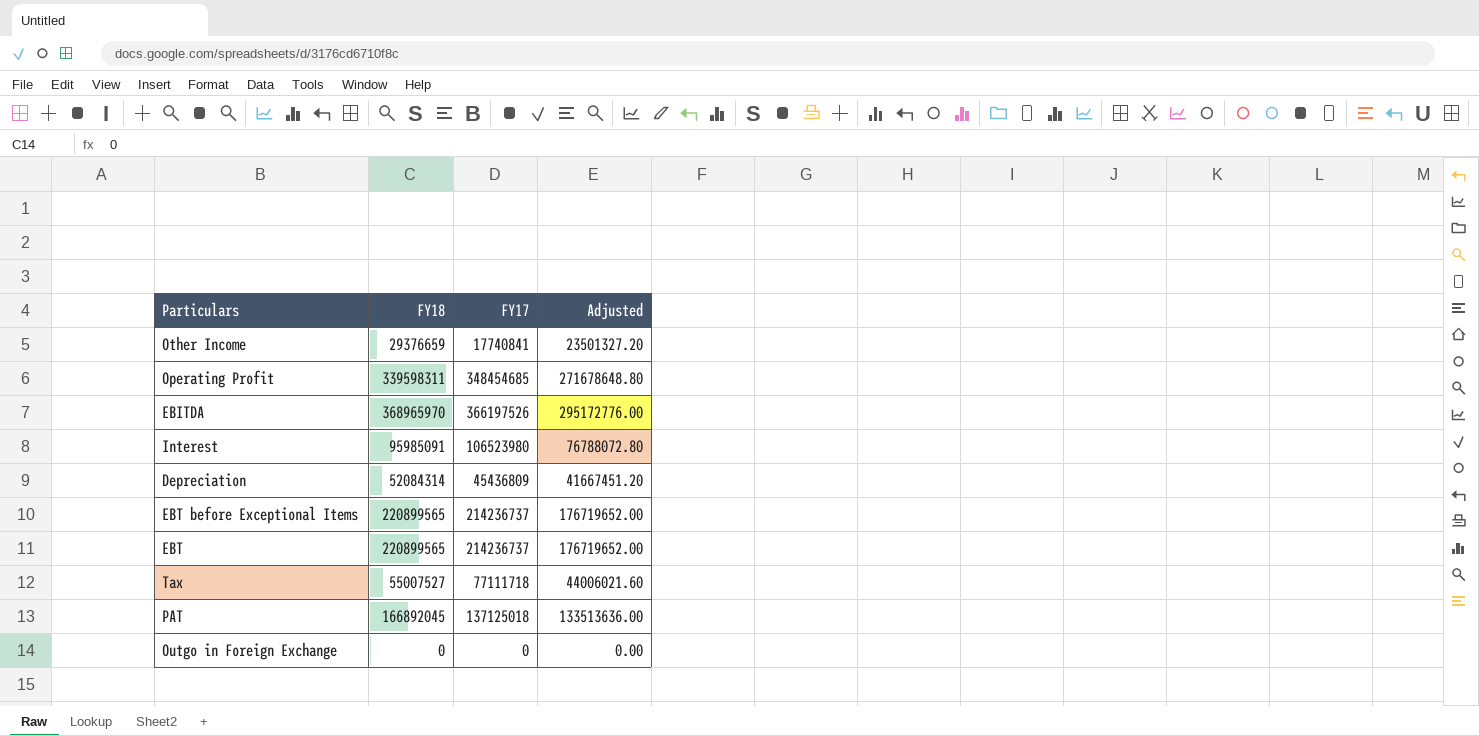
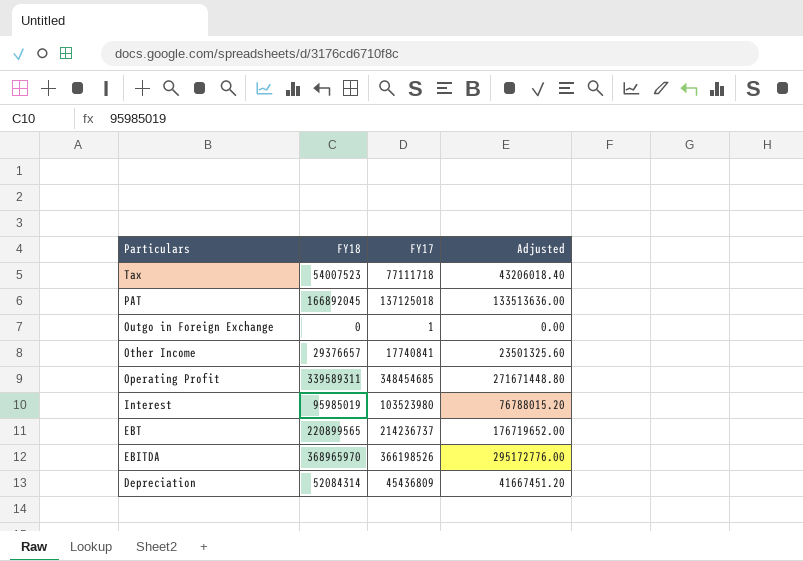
row order: none -> Particulars descending
row EBT before Exceptional Items: 220899565 | 214236737 | 176719652.00 -> none
Tax | FY18: 55007527 -> 54007523
Tax | Adjusted: 44006021.60 -> 43206018.40
Outgo in Foreign Exchange | FY17: 0 -> 1
Other Income | FY18: 29376659 -> 29376657
Other Income | Adjusted: 23501327.20 -> 23501325.60
Operating Profit | FY18: 339598311 -> 339589311
Operating Profit | Adjusted: 271678648.80 -> 271671448.80
Interest | FY18: 95985091 -> 95985019
Interest | FY17: 106523980 -> 103523980
Interest | Adjusted: 76788072.80 -> 76788015.20
EBITDA | FY17: 366197526 -> 366198526

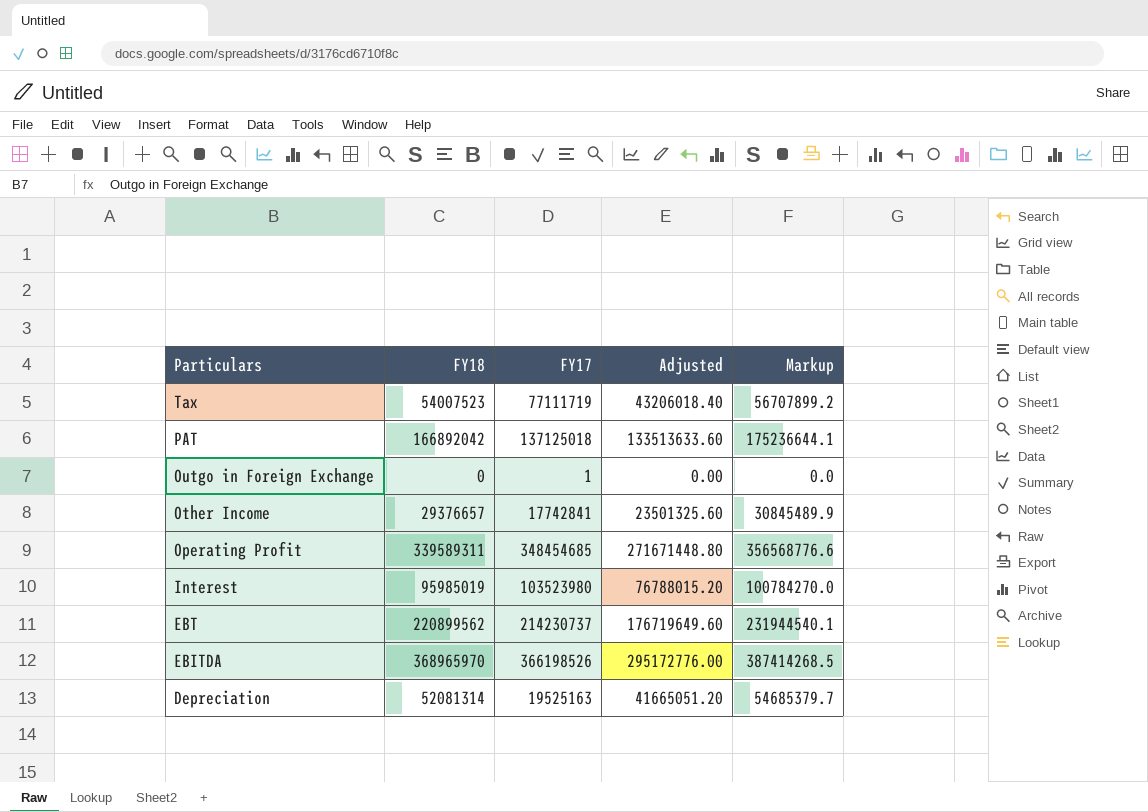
column Markup | formula: none -> [FY18] * 1.05
Tax | FY17: 77111718 -> 77111719
PAT | FY18: 166892045 -> 166892042
PAT | Adjusted: 133513636.00 -> 133513633.60
Other Income | FY17: 17740841 -> 17742841
EBT | FY18: 220899565 -> 220899562
EBT | FY17: 214236737 -> 214230737
EBT | Adjusted: 176719652.00 -> 176719649.60
Depreciation | FY18: 52084314 -> 52081314
Depreciation | FY17: 45436809 -> 19525163
Depreciation | Adjusted: 41667451.20 -> 41665051.20

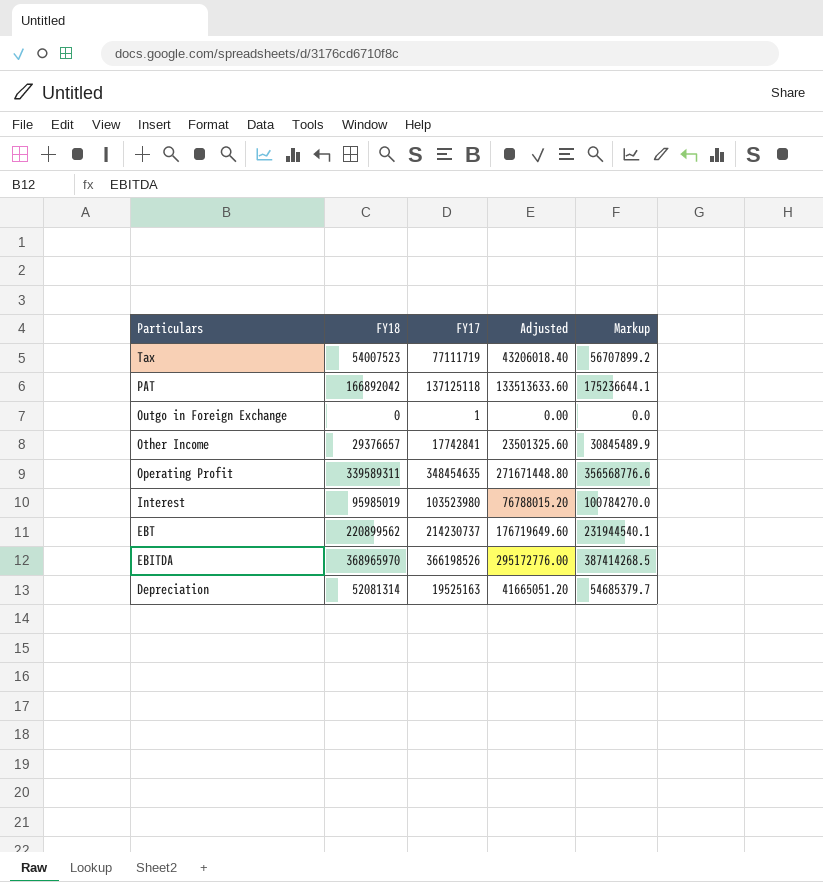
PAT | FY17: 137125018 -> 137125118
Operating Profit | FY17: 348454685 -> 348454635

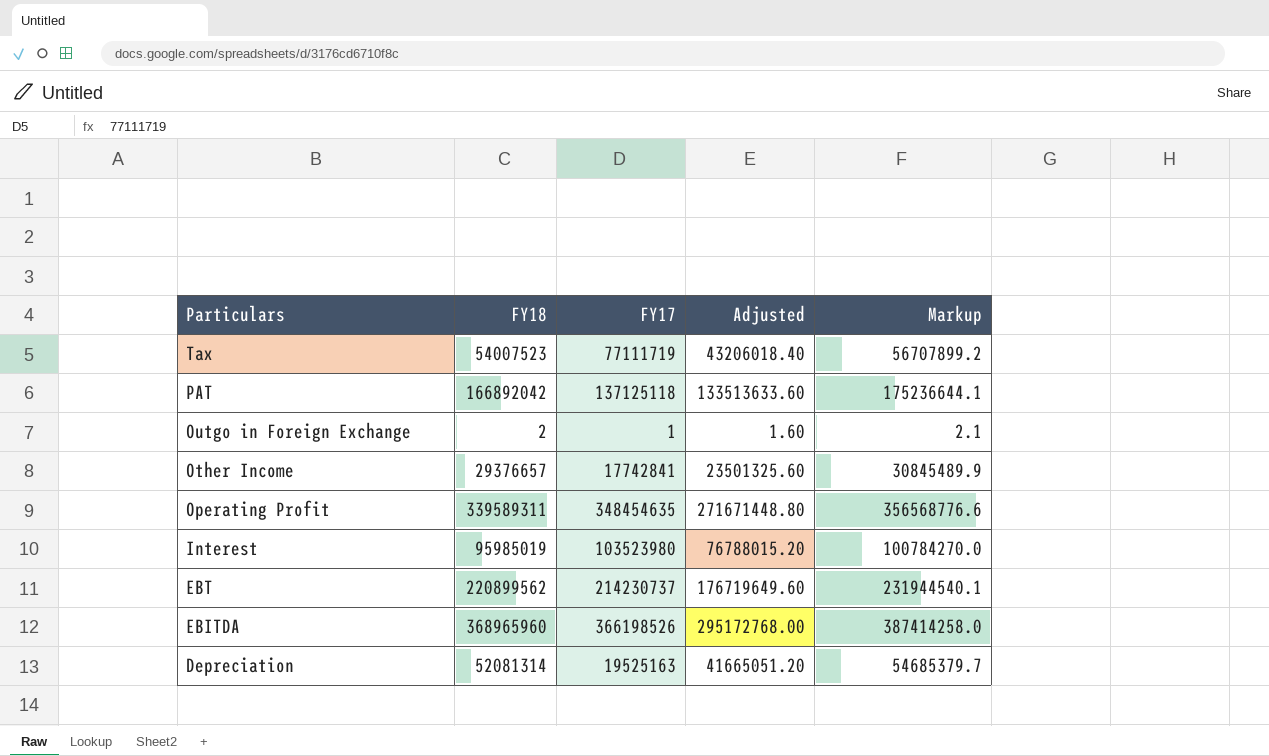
Outgo in Foreign Exchange | FY18: 0 -> 2
Outgo in Foreign Exchange | Adjusted: 0.00 -> 1.60
Outgo in Foreign Exchange | Markup: 0.0 -> 2.1
EBITDA | FY18: 368965970 -> 368965960
EBITDA | Adjusted: 295172776.00 -> 295172768.00
EBITDA | Markup: 387414268.5 -> 387414258.0

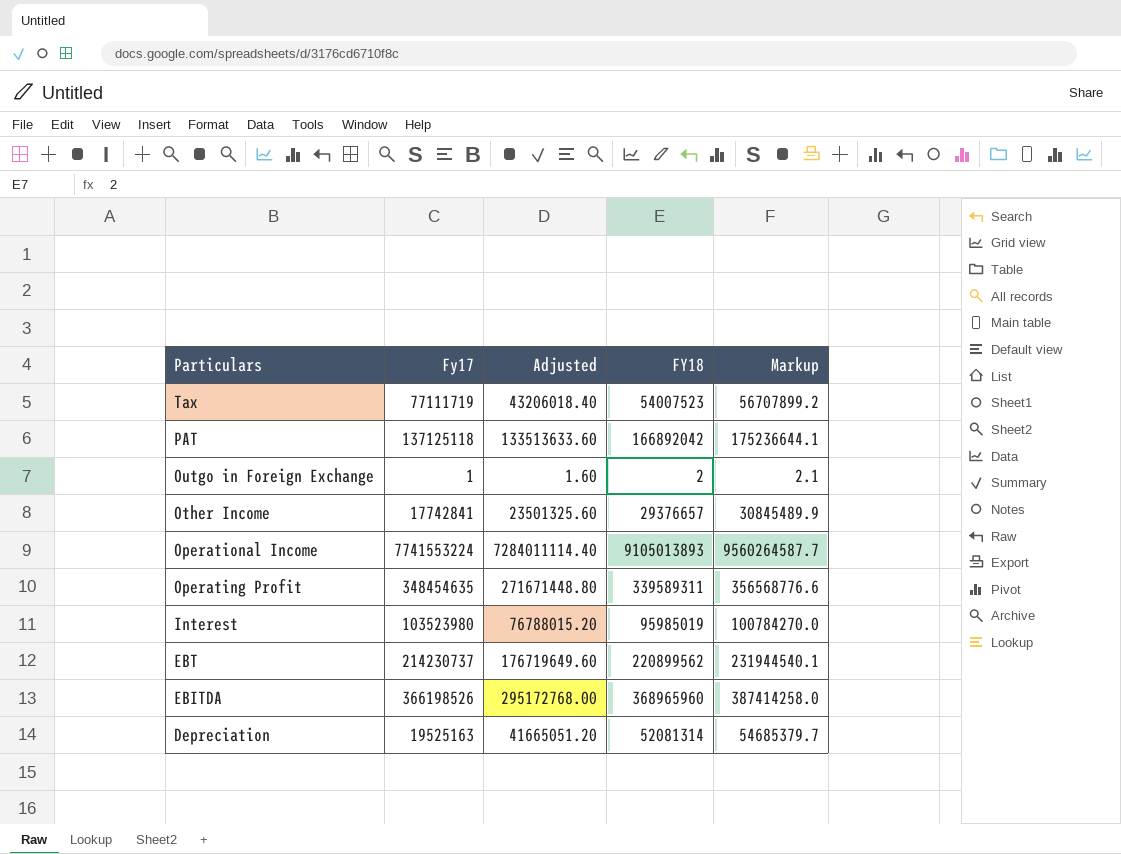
column name: FY17 -> Fy17
column FY18 | position: 2 -> 4
row Operational Income: none -> 7741553224 | 7284011114.40 | 9105013893 | 9560264587.7

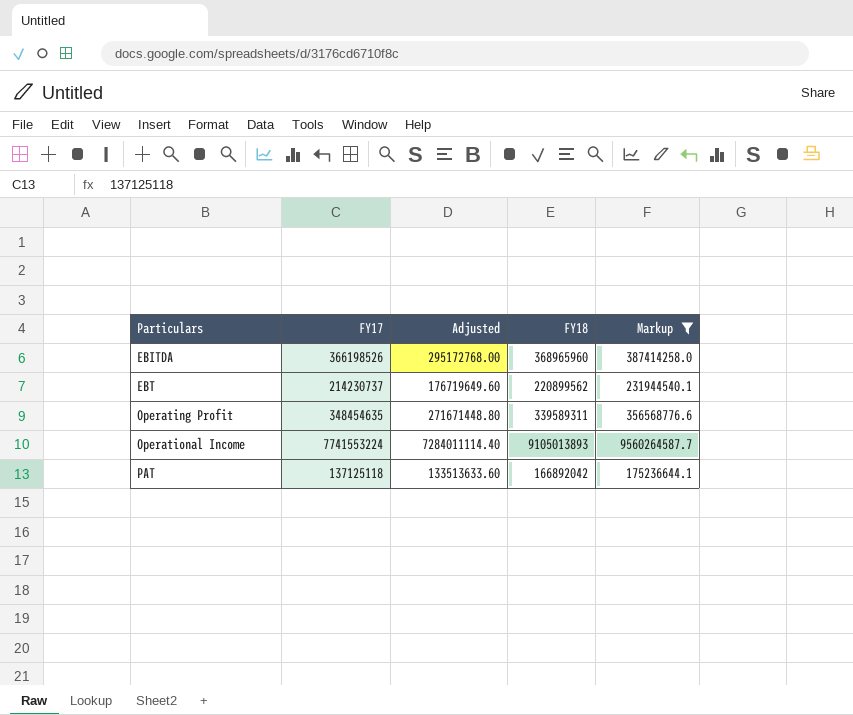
filter: none -> Markup >= 175236644.1
row order: Particulars descending -> Particulars ascending
column name: Fy17 -> FY17

